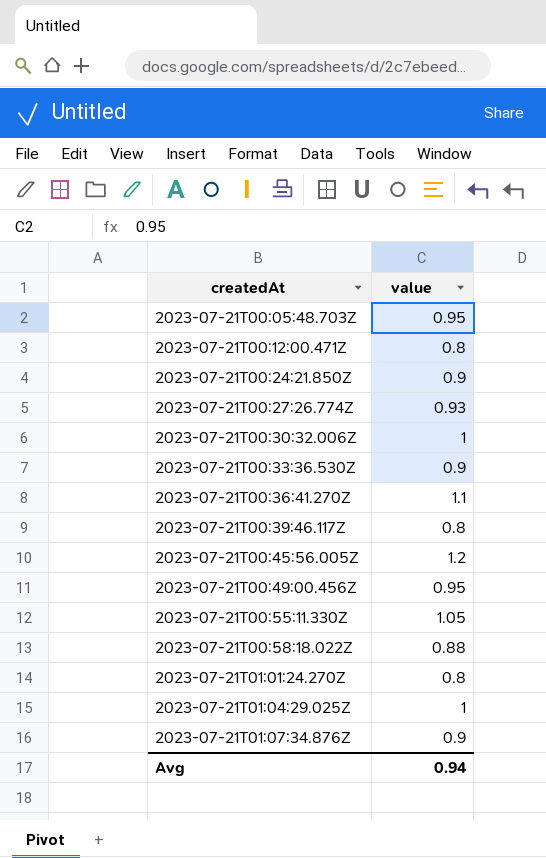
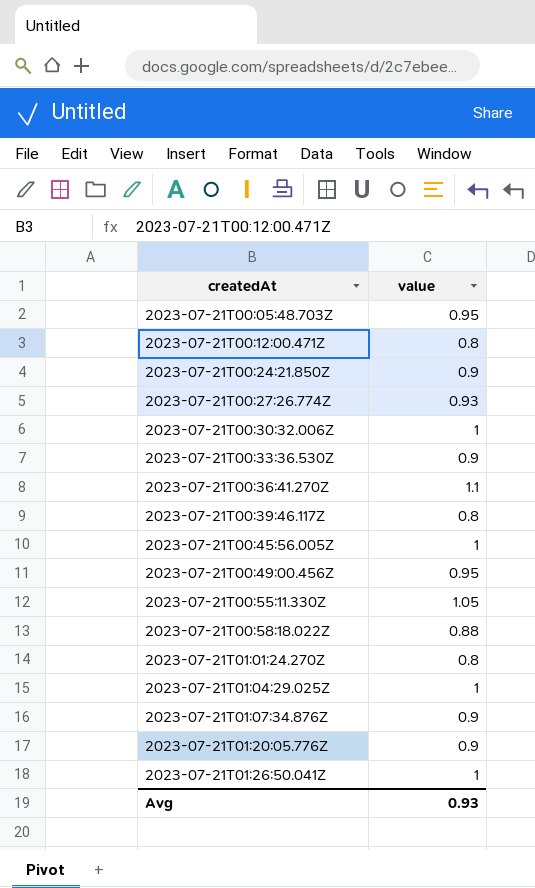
2023-07-21T00:45:56.005Z | value: 1.2 -> 1
row 2023-07-21T01:20:05.776Z: none -> 0.9
row 2023-07-21T01:26:50.041Z: none -> 1
Avg | value: 0.94 -> 0.93

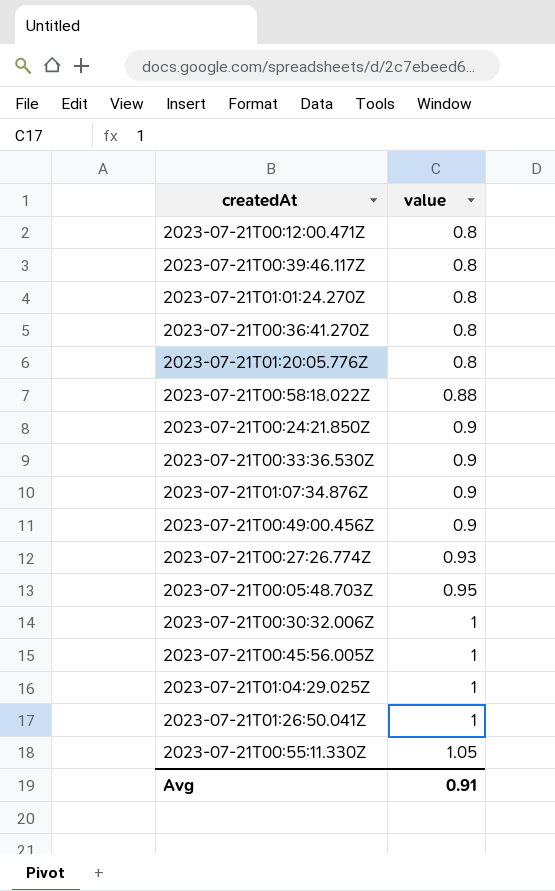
row order: createdAt ascending -> value ascending
2023-07-21T00:36:41.270Z | value: 1.1 -> 0.8
2023-07-21T01:20:05.776Z | value: 0.9 -> 0.8
2023-07-21T00:49:00.456Z | value: 0.95 -> 0.9
Avg | value: 0.93 -> 0.91

